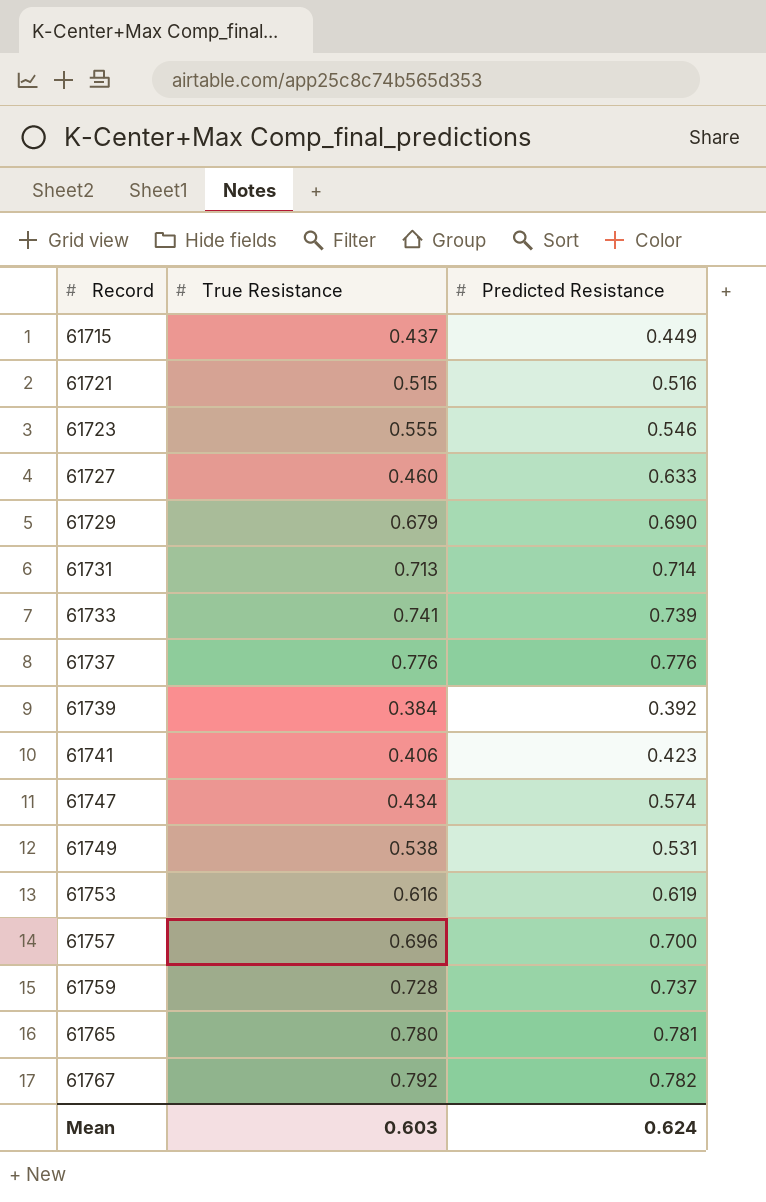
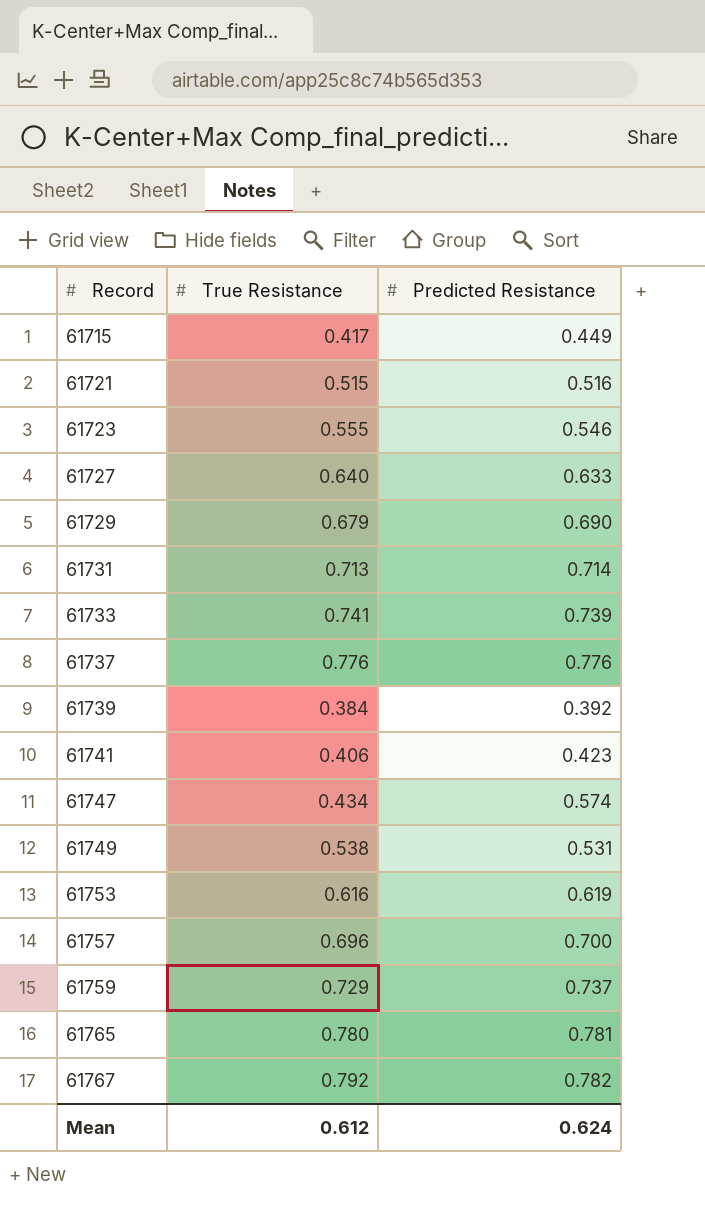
61715 | True Resistance: 0.437 -> 0.417
61727 | True Resistance: 0.460 -> 0.640
61759 | True Resistance: 0.728 -> 0.729
Mean | True Resistance: 0.603 -> 0.612

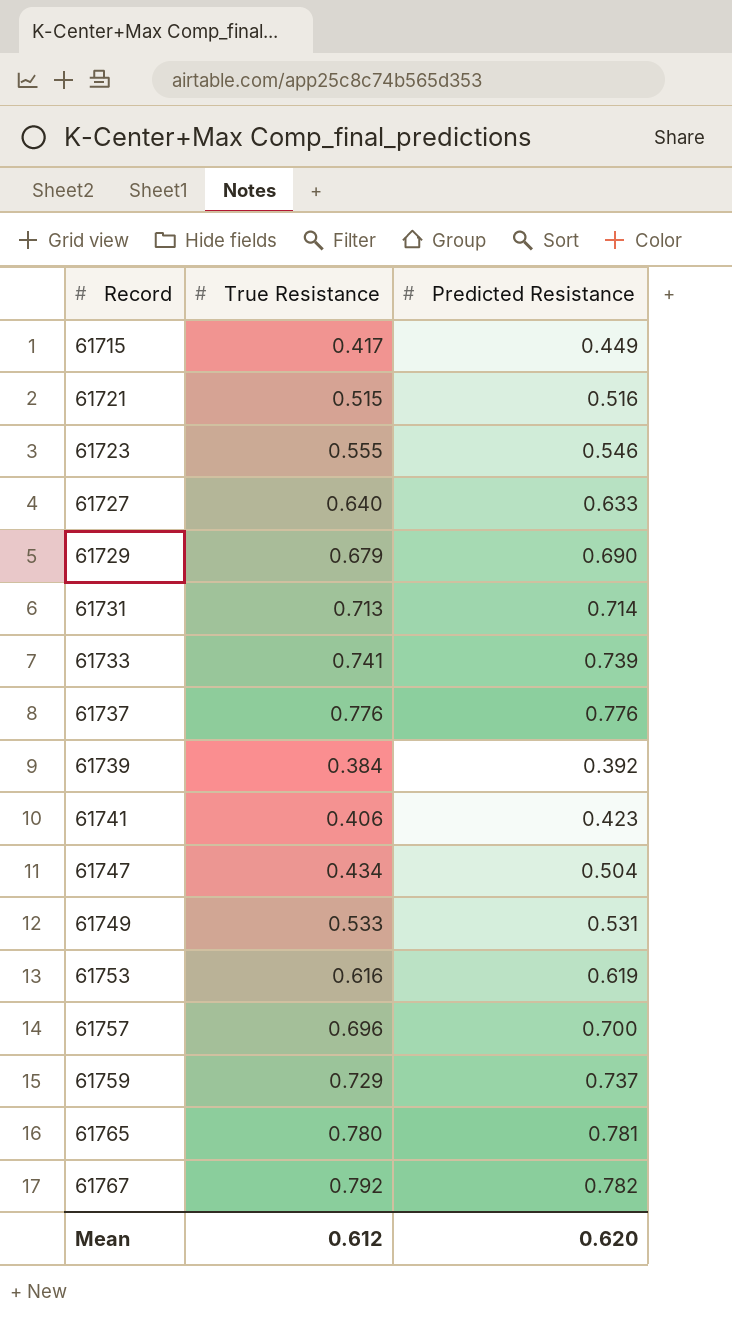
61747 | Predicted Resistance: 0.574 -> 0.504
61749 | True Resistance: 0.538 -> 0.533
Mean | Predicted Resistance: 0.624 -> 0.620

